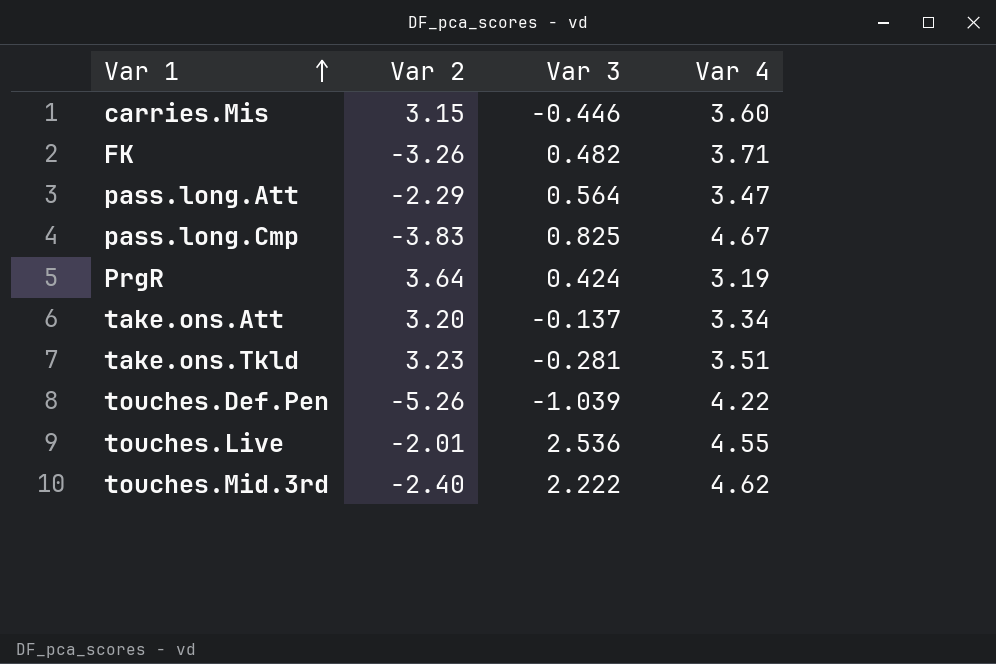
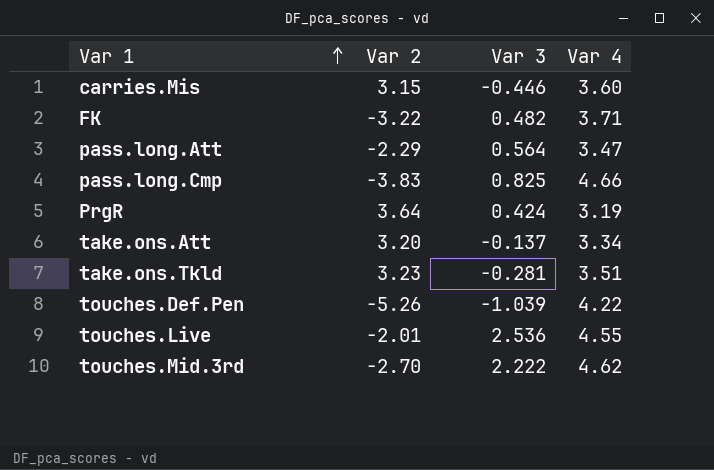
FK | Var 2: -3.26 -> -3.22
pass.long.Cmp | Var 4: 4.67 -> 4.66
touches.Mid.3rd | Var 2: -2.40 -> -2.70

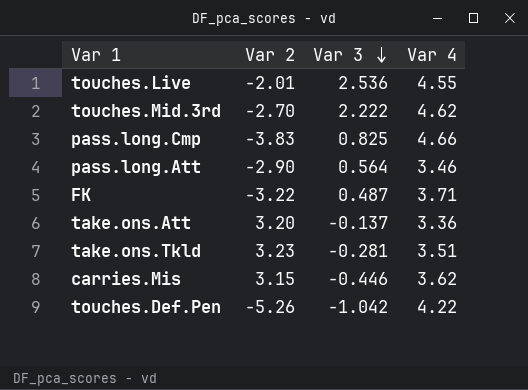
row order: Var 1 ascending -> Var 3 descending
row PrgR: 3.64 | 0.424 | 3.19 -> none
pass.long.Att | Var 2: -2.29 -> -2.90
pass.long.Att | Var 4: 3.47 -> 3.46
FK | Var 3: 0.482 -> 0.487
take.ons.Att | Var 4: 3.34 -> 3.36
carries.Mis | Var 4: 3.60 -> 3.62
touches.Def.Pen | Var 3: -1.039 -> -1.042

